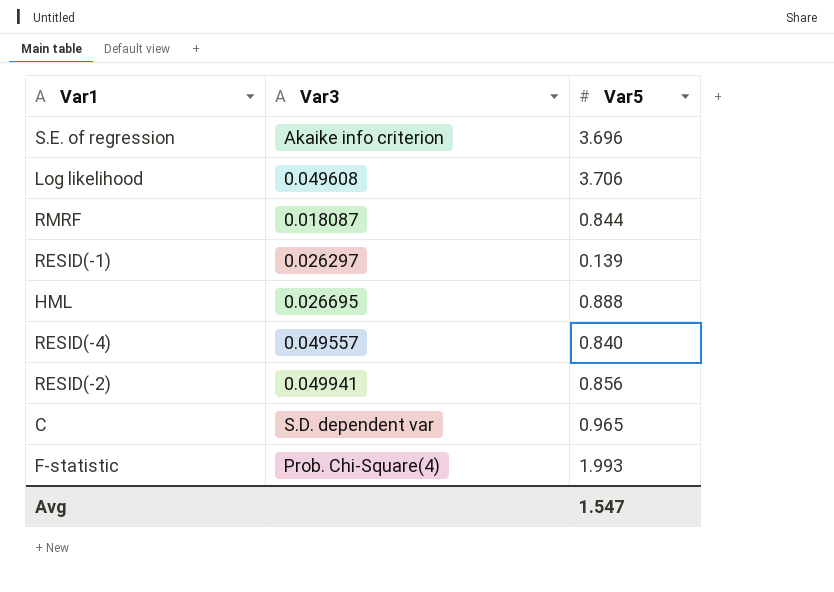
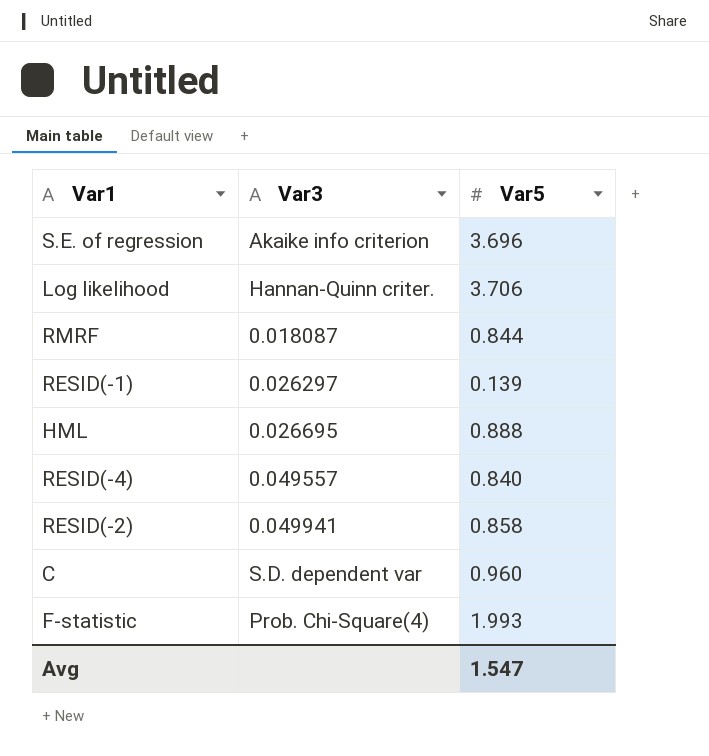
Log likelihood | Var3: 0.049608 -> Hannan-Quinn criter.
RESID(-2) | Var5: 0.856 -> 0.858
C | Var5: 0.965 -> 0.960

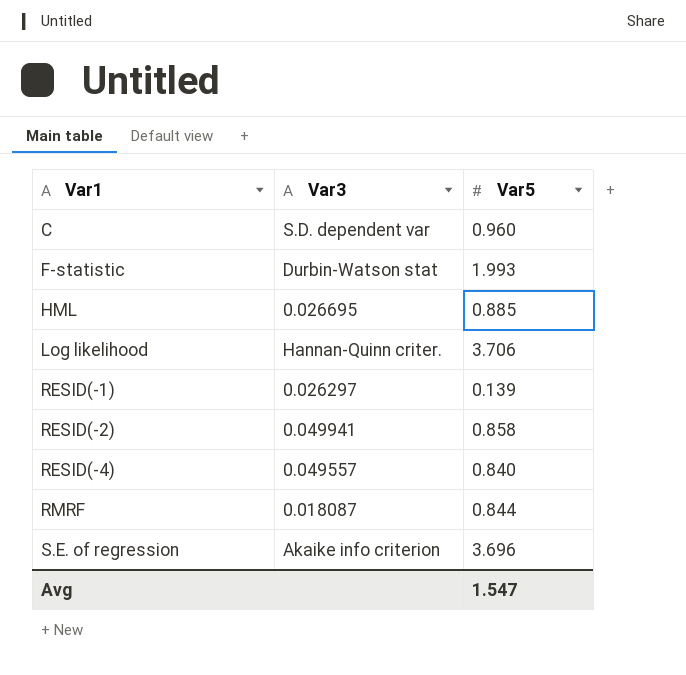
row order: none -> Var1 ascending
F-statistic | Var3: Prob. Chi-Square(4) -> Durbin-Watson stat
HML | Var5: 0.888 -> 0.885

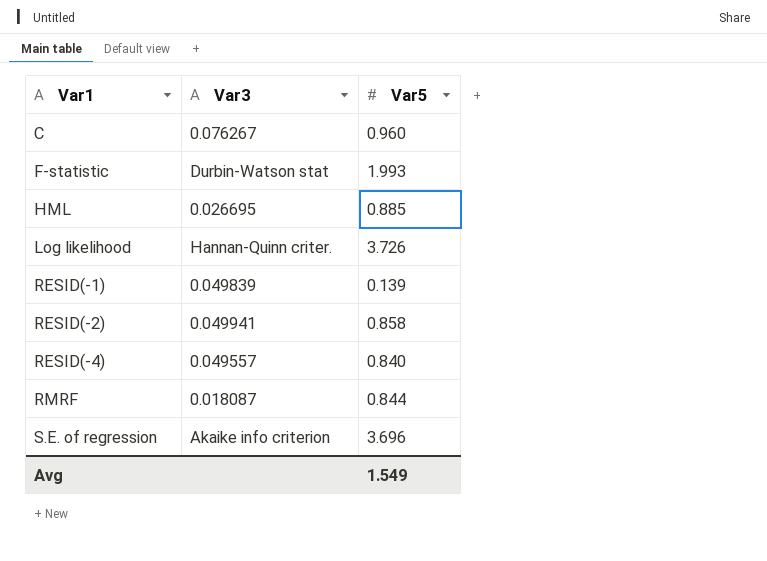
C | Var3: S.D. dependent var -> 0.076267
Log likelihood | Var5: 3.706 -> 3.726
RESID(-1) | Var3: 0.026297 -> 0.049839
Avg | Var5: 1.547 -> 1.549

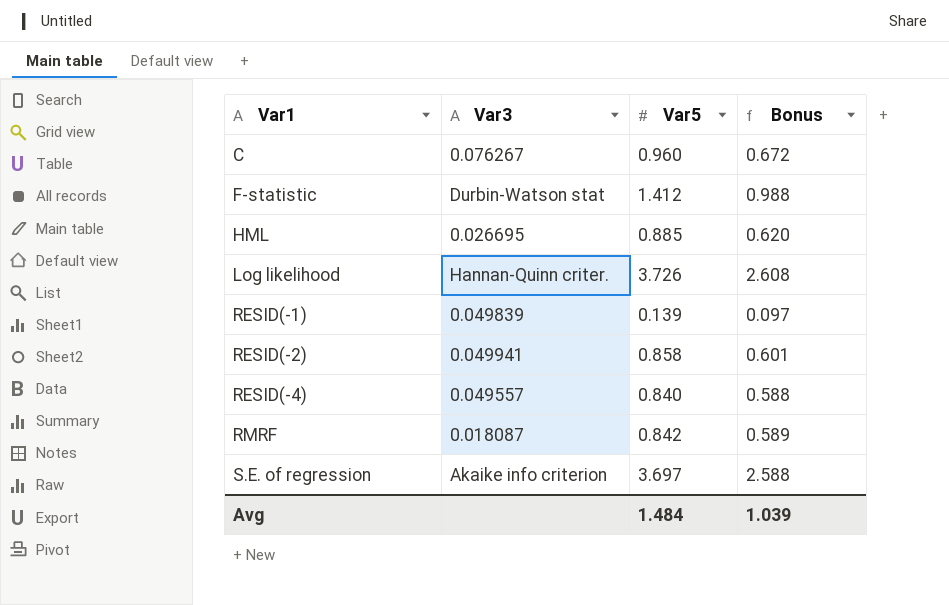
column Bonus | formula: none -> [Var5] * 0.7
F-statistic | Var5: 1.993 -> 1.412
RMRF | Var5: 0.844 -> 0.842
S.E. of regression | Var5: 3.696 -> 3.697
Avg | Var5: 1.549 -> 1.484

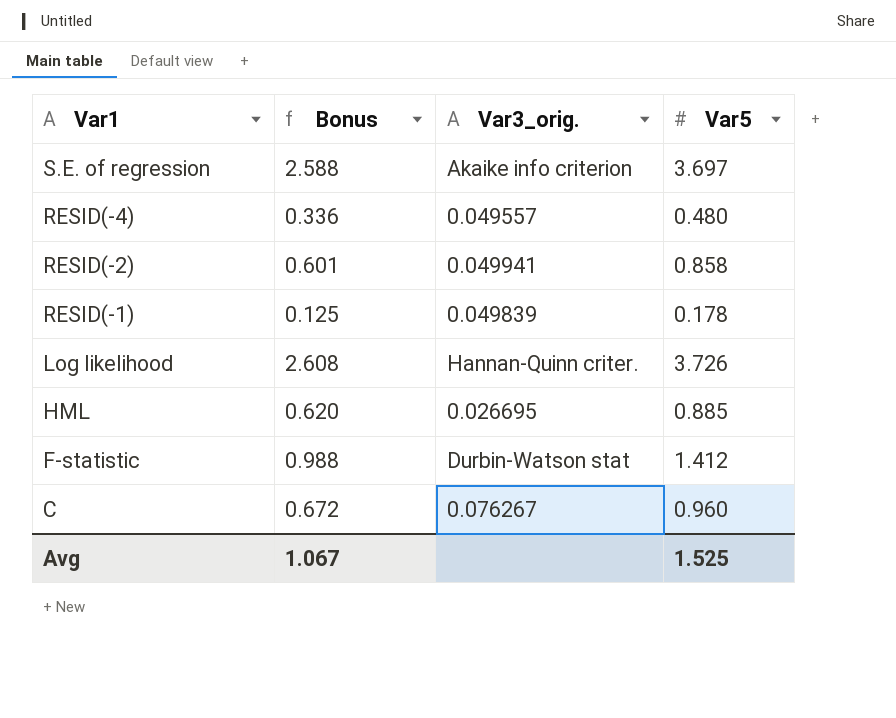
row order: Var1 ascending -> Var1 descending
column Bonus | position: 4 -> 2
column name: Var3 -> Var3_orig.
row RMRF: 0.018087 | 0.842 | 0.589 -> none
RESID(-4) | Bonus: 0.588 -> 0.336
RESID(-4) | Var5: 0.840 -> 0.480
RESID(-1) | Bonus: 0.097 -> 0.125
RESID(-1) | Var5: 0.139 -> 0.178
Avg | Bonus: 1.039 -> 1.067
Avg | Var5: 1.484 -> 1.525

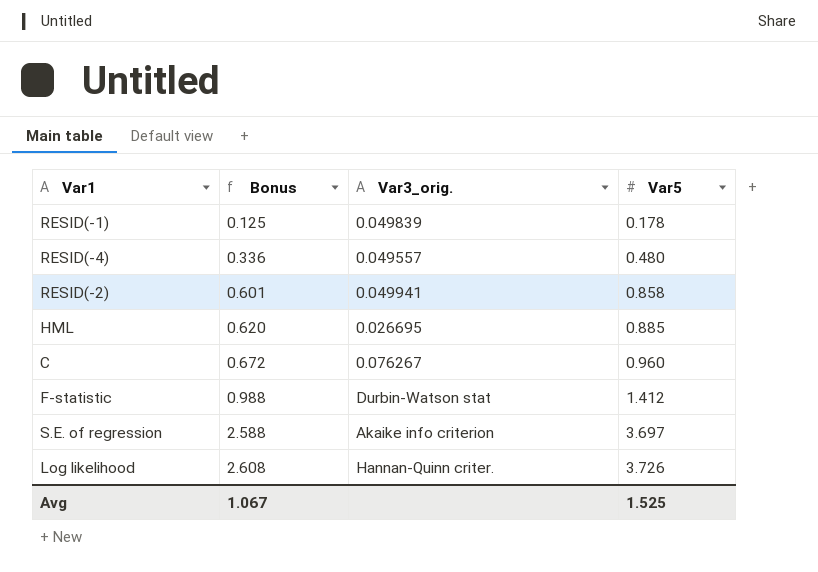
row order: Var1 descending -> Bonus ascending

